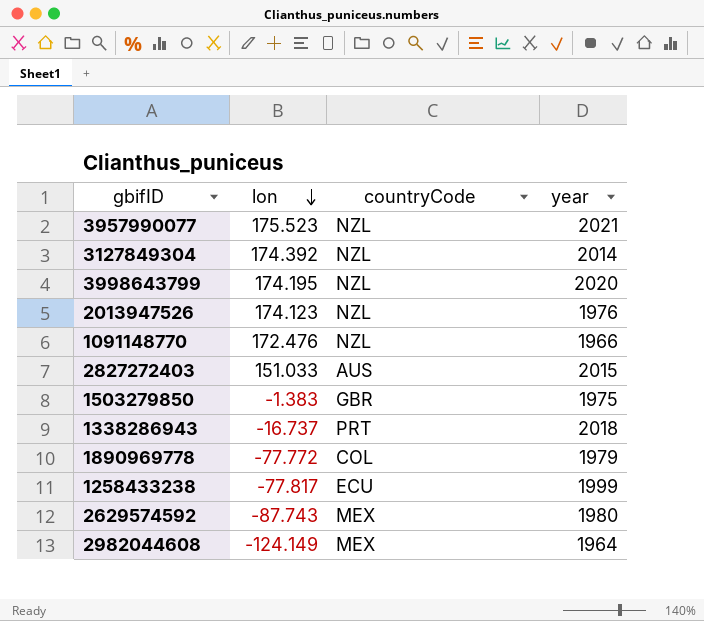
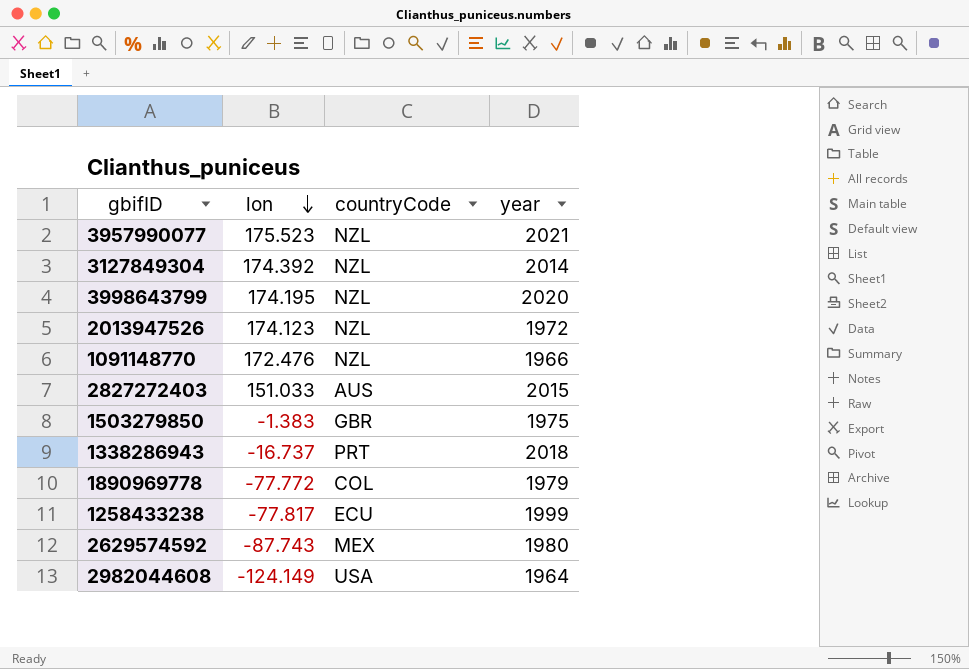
2013947526 | year: 1976 -> 1972
2982044608 | countryCode: MEX -> USA

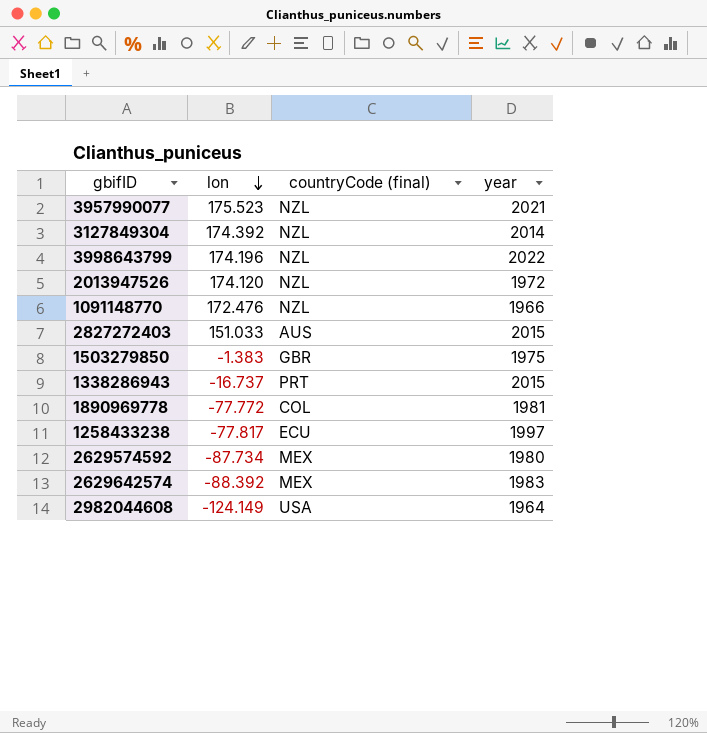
column name: countryCode -> countryCode (final)
3998643799 | lon: 174.195 -> 174.196
3998643799 | year: 2020 -> 2022
2013947526 | lon: 174.123 -> 174.120
1338286943 | year: 2018 -> 2015
1890969778 | year: 1979 -> 1981
1258433238 | year: 1999 -> 1997
2629574592 | lon: -87.743 -> -87.734
row 2629642574: none -> -88.392 | MEX | 1983

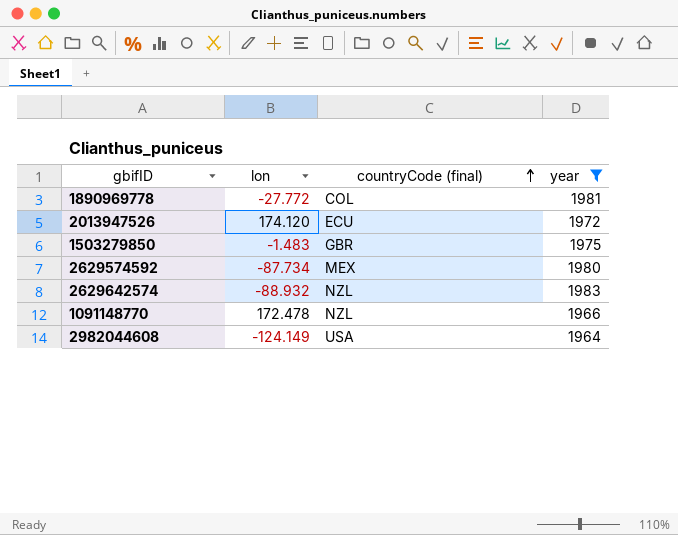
filter: none -> year <= 1983
row order: lon descending -> countryCode (final) ascending
1890969778 | lon: -77.772 -> -27.772
2013947526 | countryCode (final): NZL -> ECU
1503279850 | lon: -1.383 -> -1.483
2629642574 | lon: -88.392 -> -88.932
2629642574 | countryCode (final): MEX -> NZL
1091148770 | lon: 172.476 -> 172.478

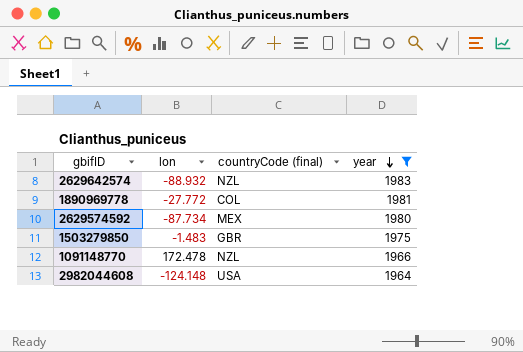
row order: countryCode (final) ascending -> year descending
row 2013947526: 174.120 | ECU | 1972 -> none
2982044608 | lon: -124.149 -> -124.148

